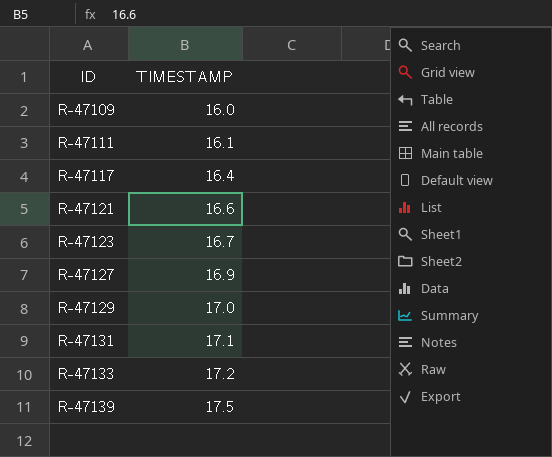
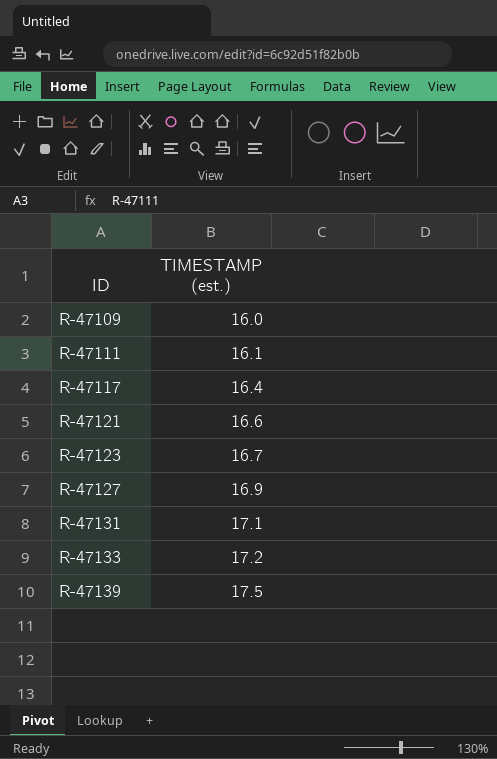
column name: TIMESTAMP -> TIMESTAMP (est.)
row R-47129: 17.0 -> none

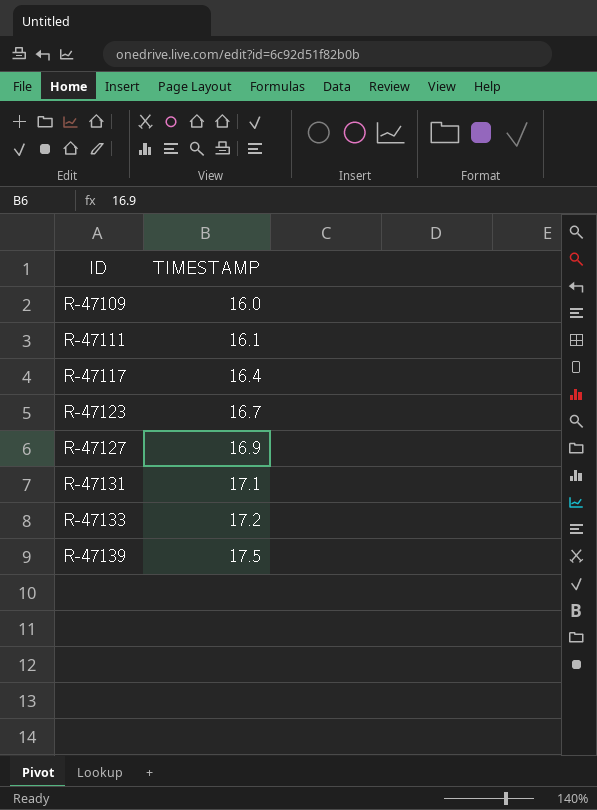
column name: TIMESTAMP (est.) -> TIMESTAMP
row R-47121: 16.6 -> none

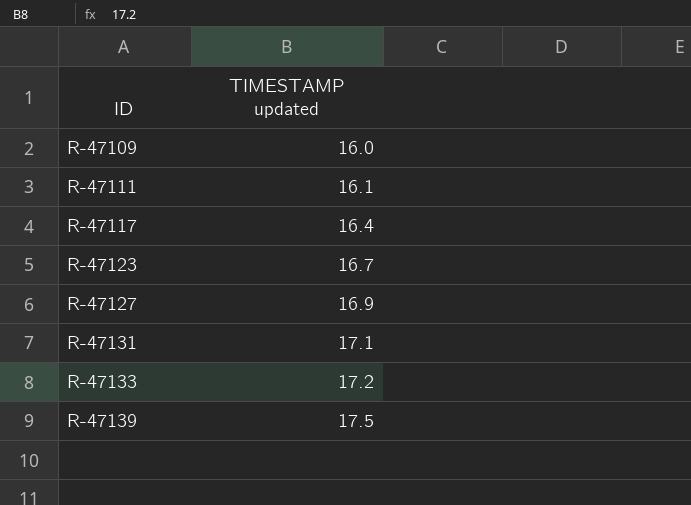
column name: TIMESTAMP -> TIMESTAMP updated

